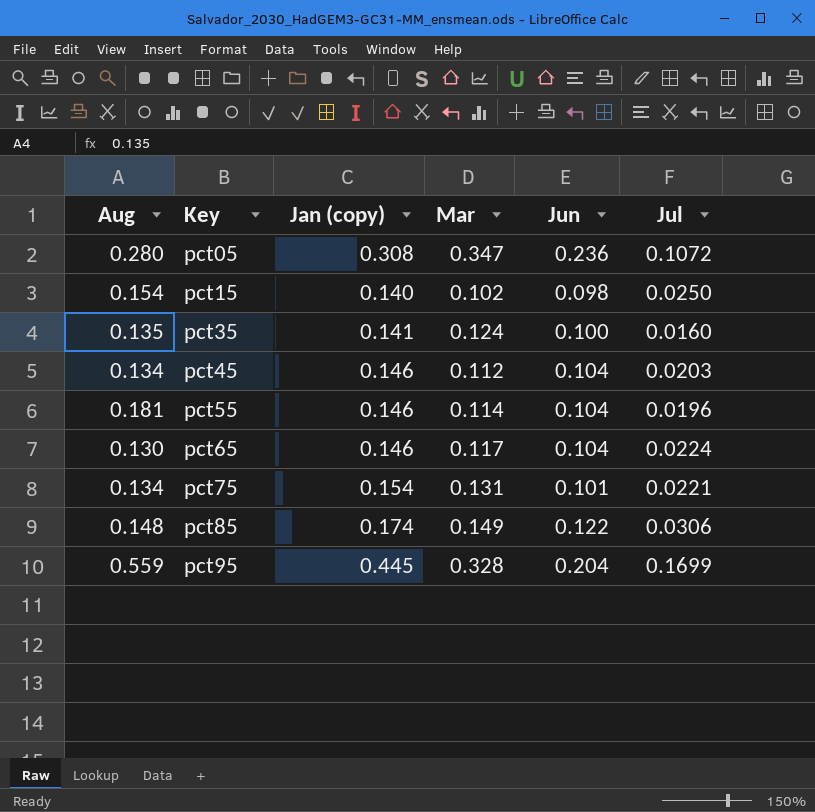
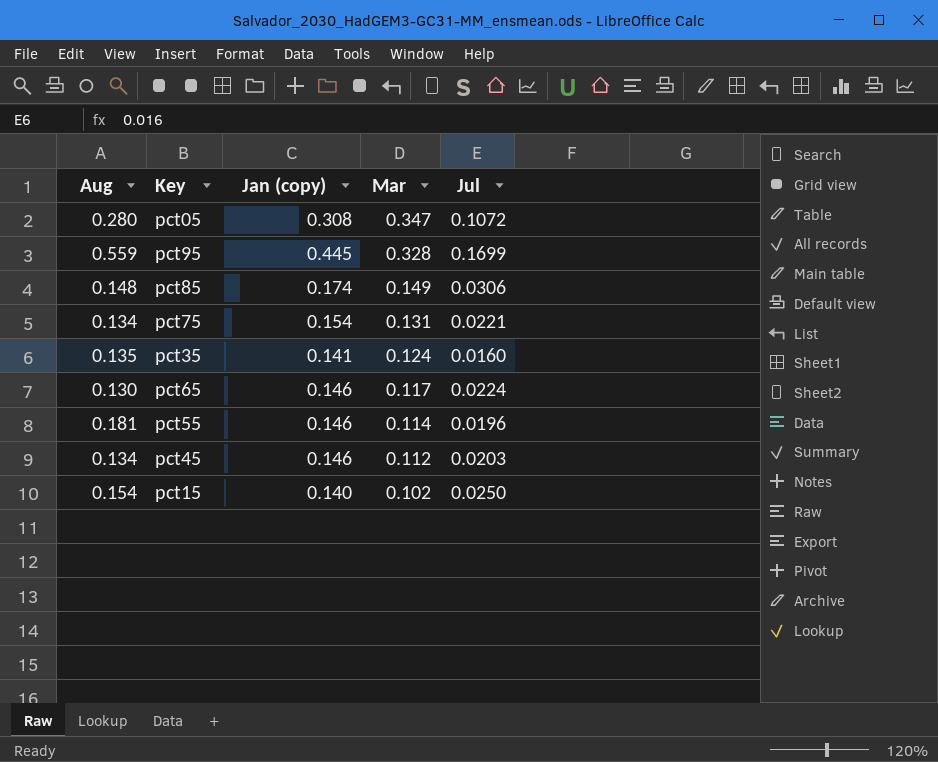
row order: Key ascending -> Mar descending
column Jun | position: 5 -> none

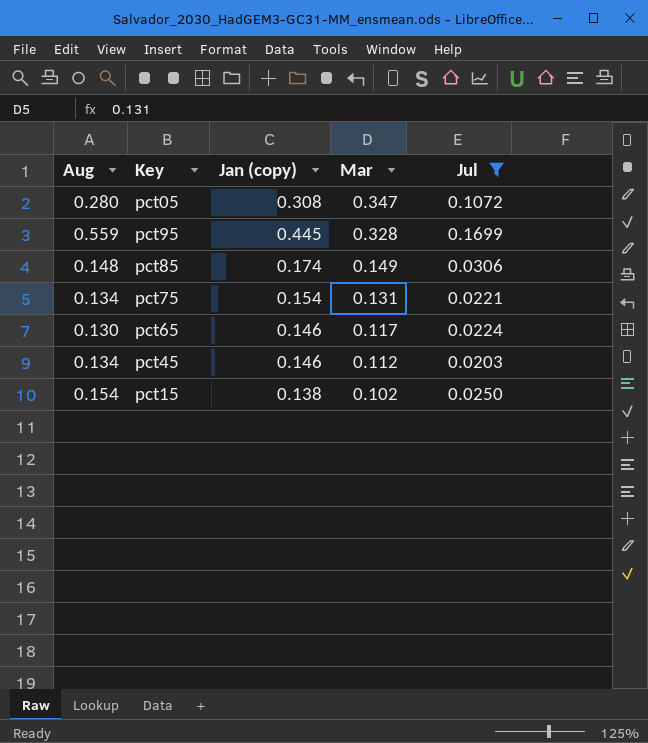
filter: none -> Jul >= 0.0203
pct15 | Jan (copy): 0.140 -> 0.138

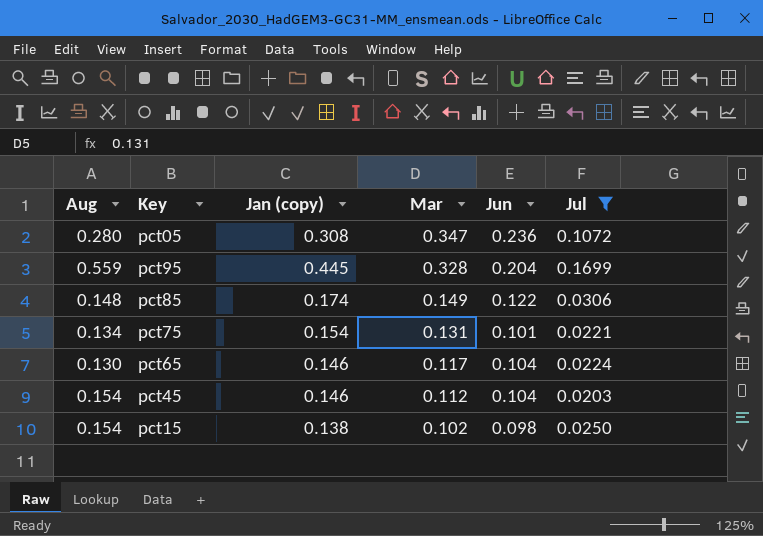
column Jun | position: none -> 5
pct45 | Aug: 0.134 -> 0.154

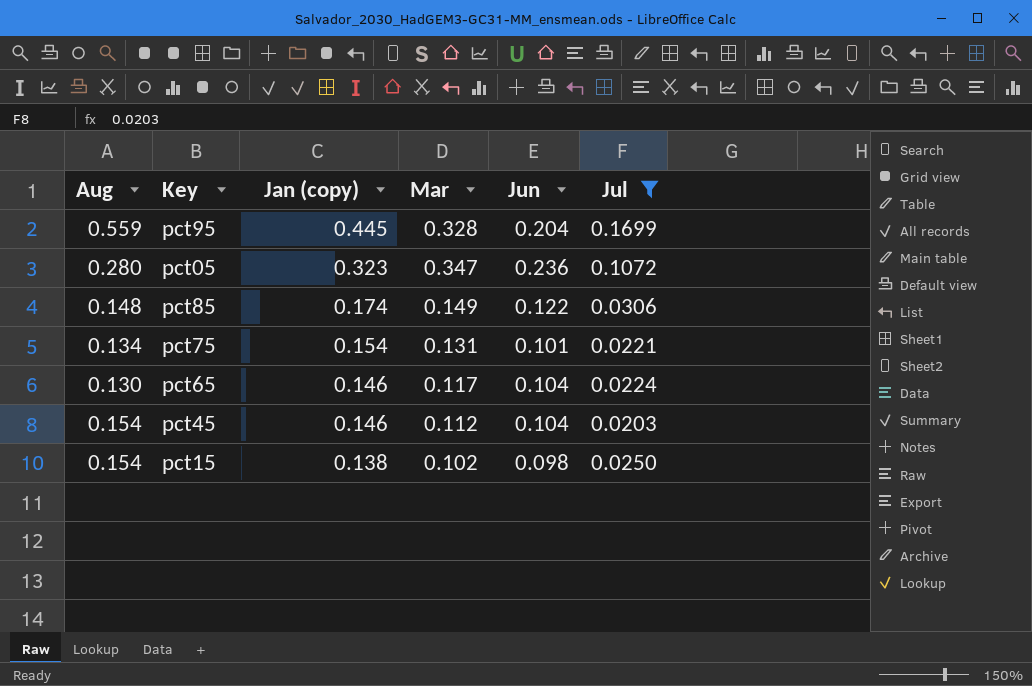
row order: Mar descending -> Jan (copy) descending
pct05 | Jan (copy): 0.308 -> 0.323

